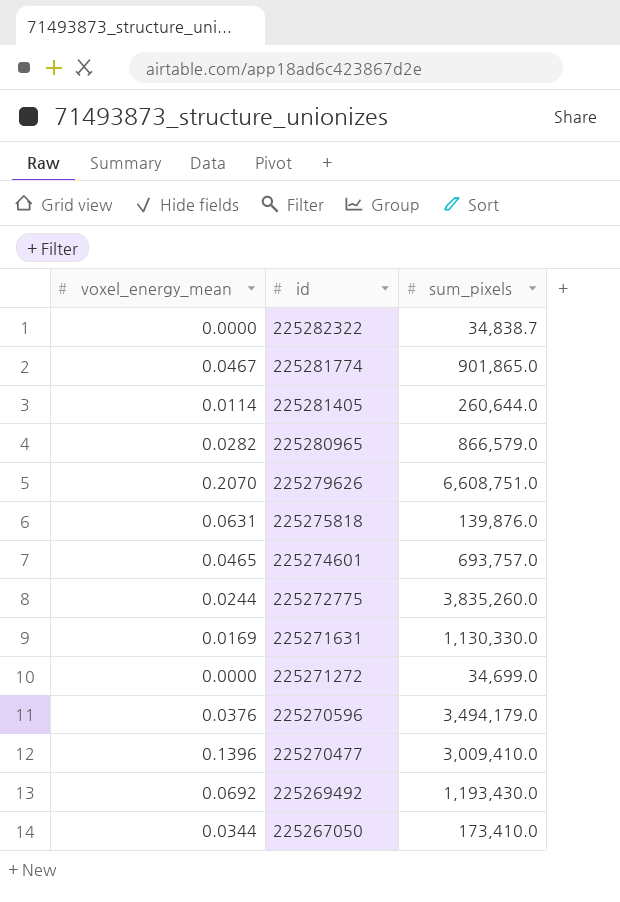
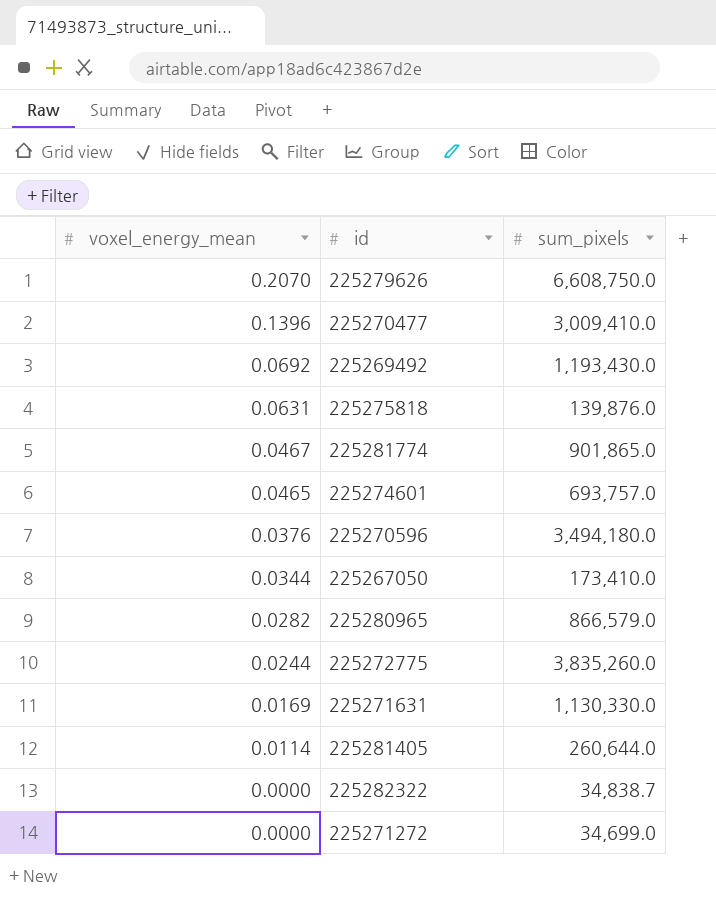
row order: id descending -> voxel_energy_mean descending
225279626 | sum_pixels: 6,608,751.0 -> 6,608,750.0
225270596 | sum_pixels: 3,494,179.0 -> 3,494,180.0

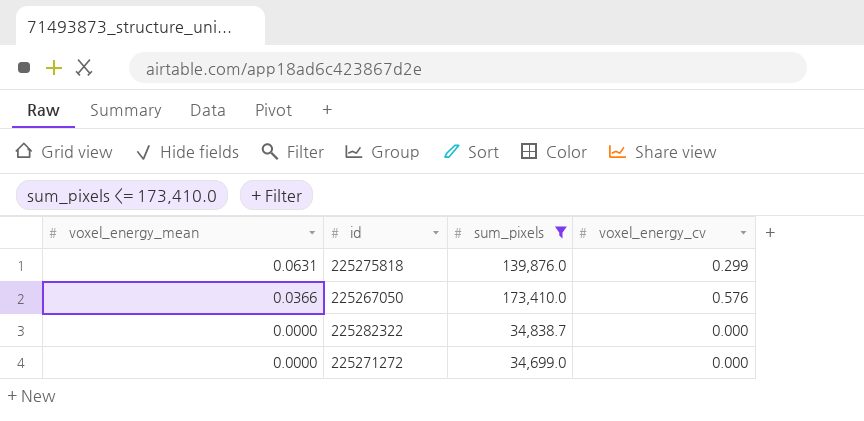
filter: none -> sum_pixels <= 173,410.0
column voxel_energy_cv | position: none -> 4
225267050 | voxel_energy_mean: 0.0344 -> 0.0366

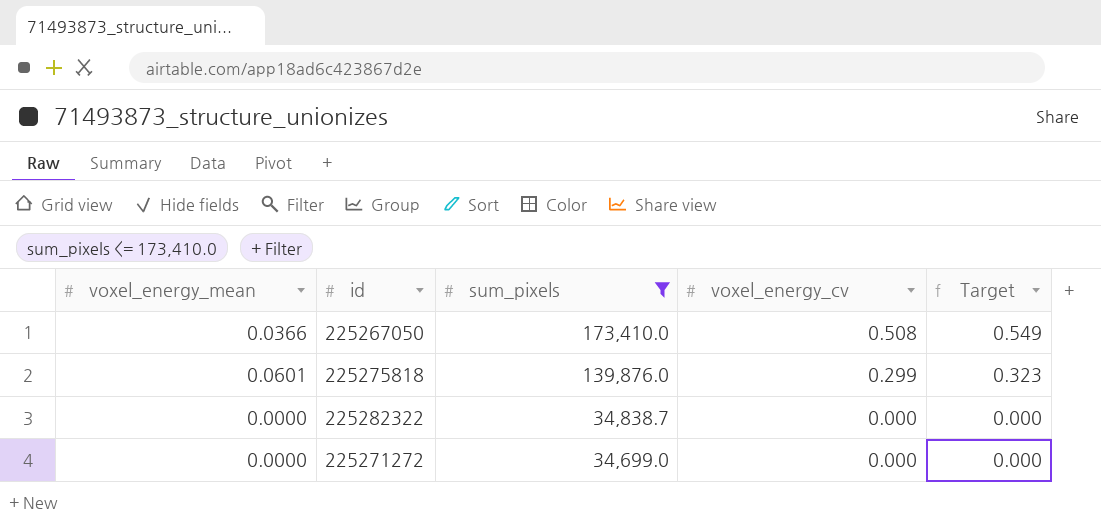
row order: voxel_energy_mean descending -> sum_pixels descending
column Target | formula: none -> [voxel_energy_cv] * 1.08
225267050 | voxel_energy_cv: 0.576 -> 0.508
225275818 | voxel_energy_mean: 0.0631 -> 0.0601

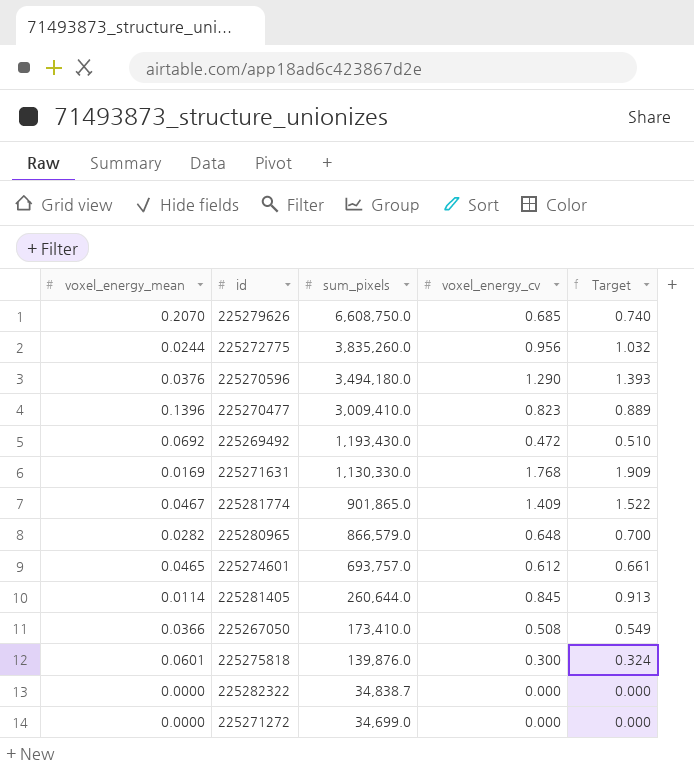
filter: sum_pixels <= 173,410.0 -> none
225275818 | voxel_energy_cv: 0.299 -> 0.300
225275818 | Target: 0.323 -> 0.324

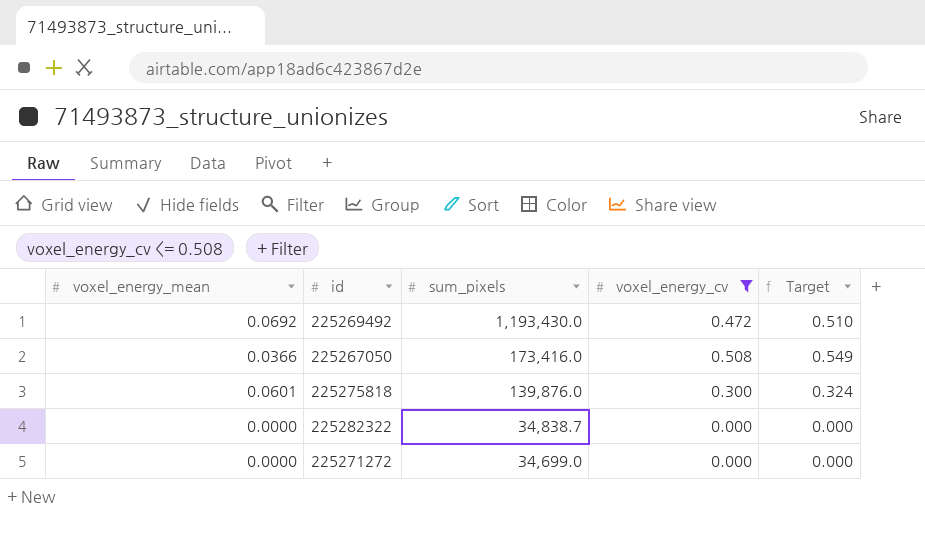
filter: none -> voxel_energy_cv <= 0.508
225267050 | sum_pixels: 173,410.0 -> 173,416.0

